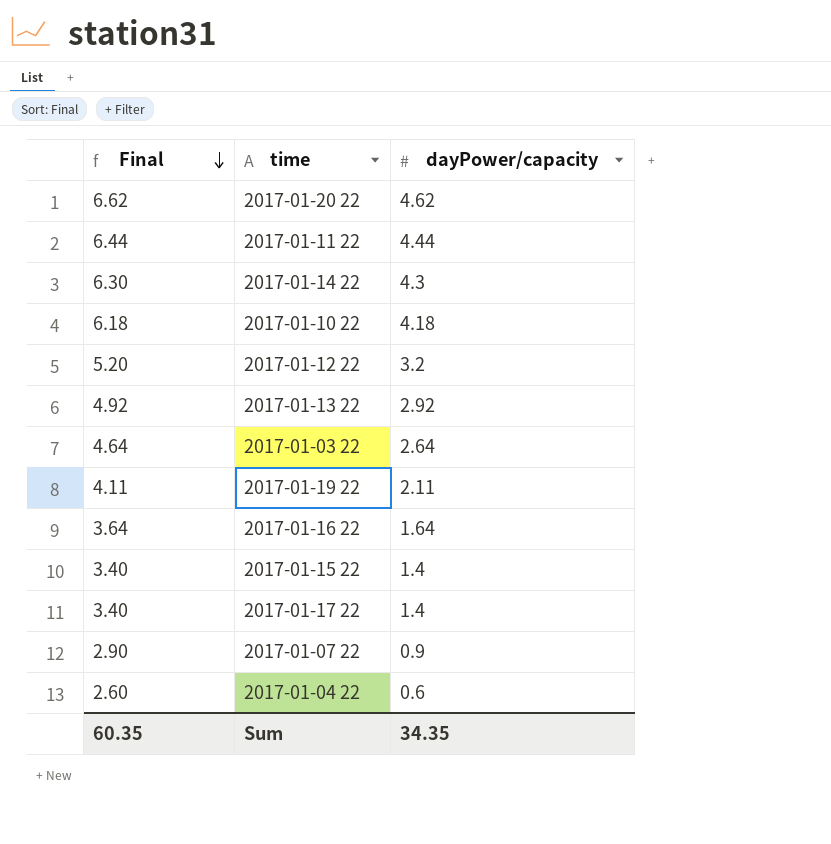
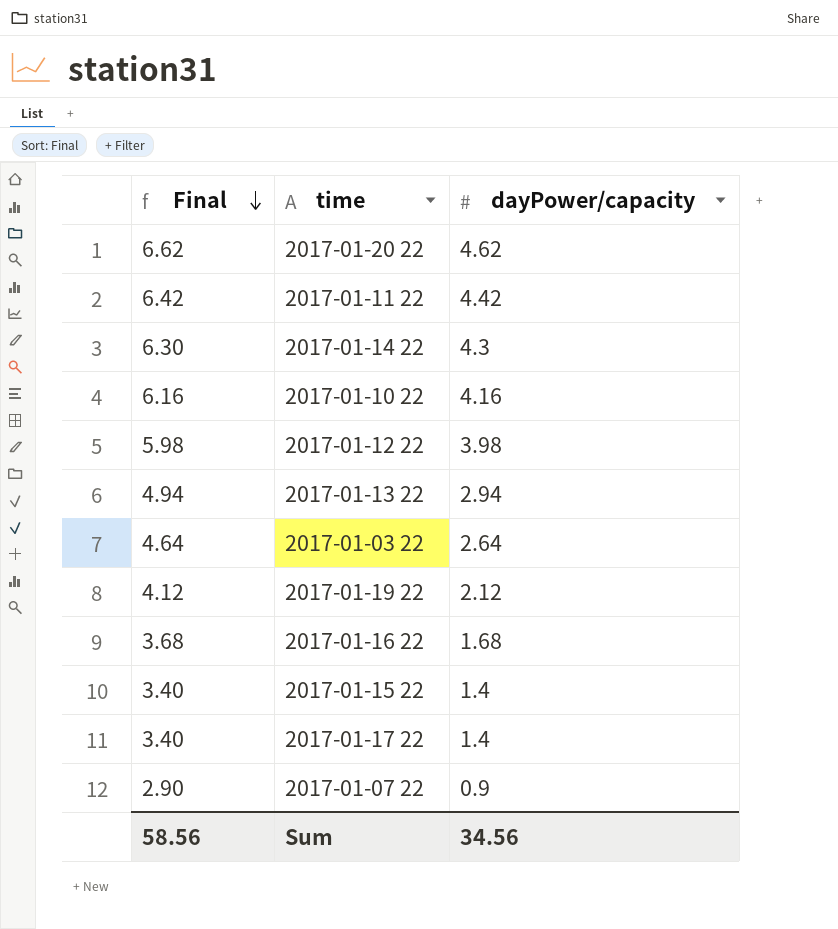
row 2017-01-04 22: 2.60 | 0.6 -> none
2017-01-11 22 | Final: 6.44 -> 6.42
2017-01-11 22 | dayPower/capacity: 4.44 -> 4.42
2017-01-10 22 | Final: 6.18 -> 6.16
2017-01-10 22 | dayPower/capacity: 4.18 -> 4.16
2017-01-12 22 | Final: 5.20 -> 5.98
2017-01-12 22 | dayPower/capacity: 3.2 -> 3.98
2017-01-13 22 | Final: 4.92 -> 4.94
2017-01-13 22 | dayPower/capacity: 2.92 -> 2.94
2017-01-19 22 | Final: 4.11 -> 4.12
2017-01-19 22 | dayPower/capacity: 2.11 -> 2.12
2017-01-16 22 | Final: 3.64 -> 3.68
2017-01-16 22 | dayPower/capacity: 1.64 -> 1.68
Sum | Final: 60.35 -> 58.56
Sum | dayPower/capacity: 34.35 -> 34.56

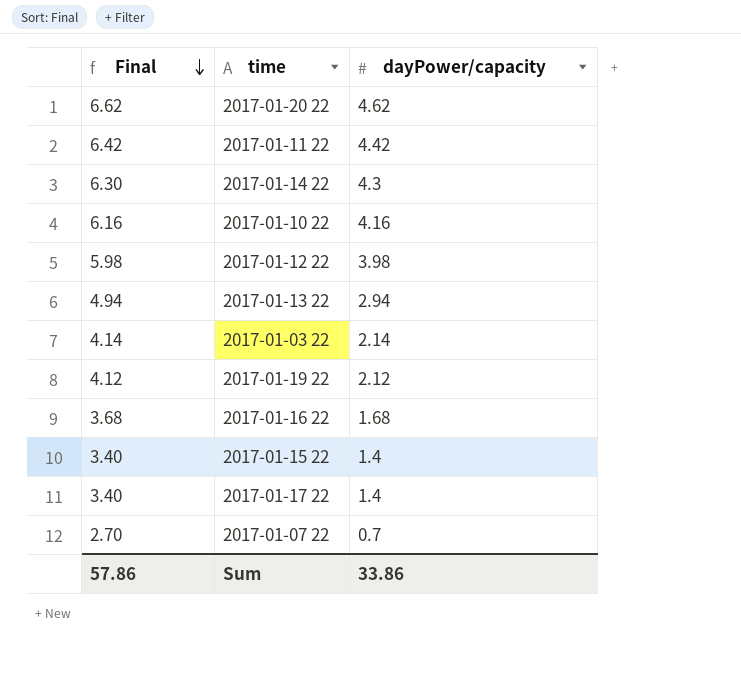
2017-01-03 22 | Final: 4.64 -> 4.14
2017-01-03 22 | dayPower/capacity: 2.64 -> 2.14
2017-01-07 22 | Final: 2.90 -> 2.70
2017-01-07 22 | dayPower/capacity: 0.9 -> 0.7
Sum | Final: 58.56 -> 57.86
Sum | dayPower/capacity: 34.56 -> 33.86

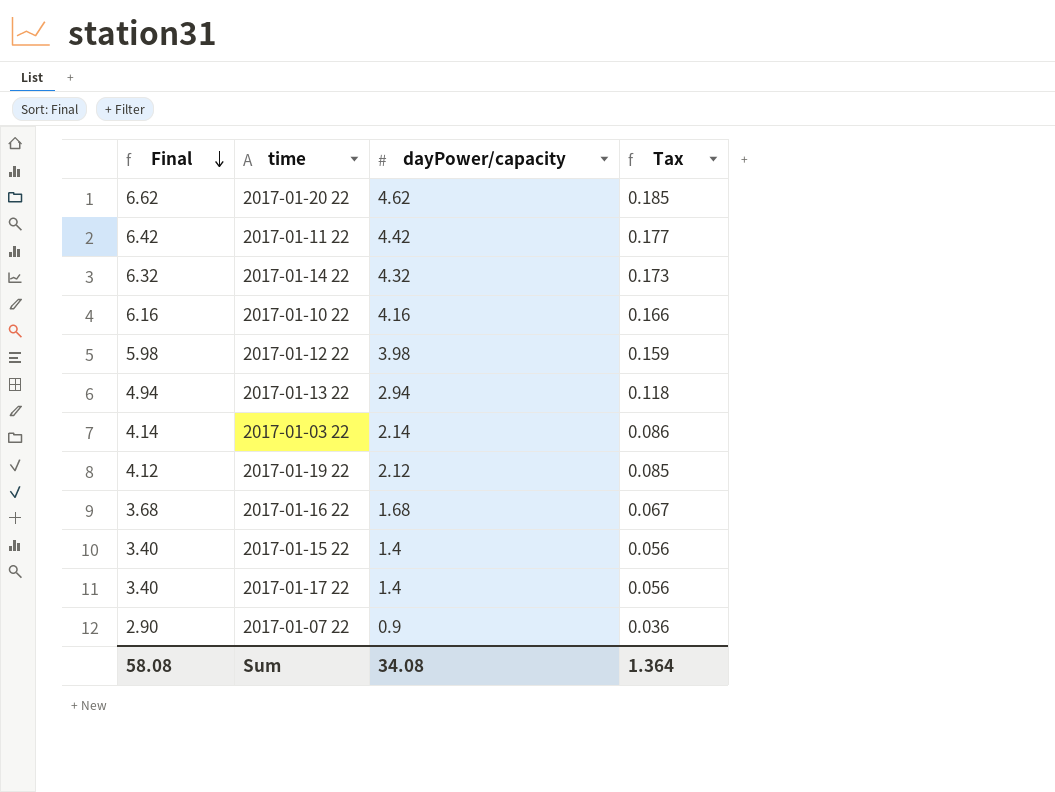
column Tax | formula: none -> [dayPower/capacity] * 0.04
2017-01-14 22 | Final: 6.30 -> 6.32
2017-01-14 22 | dayPower/capacity: 4.3 -> 4.32
2017-01-07 22 | Final: 2.70 -> 2.90
2017-01-07 22 | dayPower/capacity: 0.7 -> 0.9
Sum | Final: 57.86 -> 58.08
Sum | dayPower/capacity: 33.86 -> 34.08

